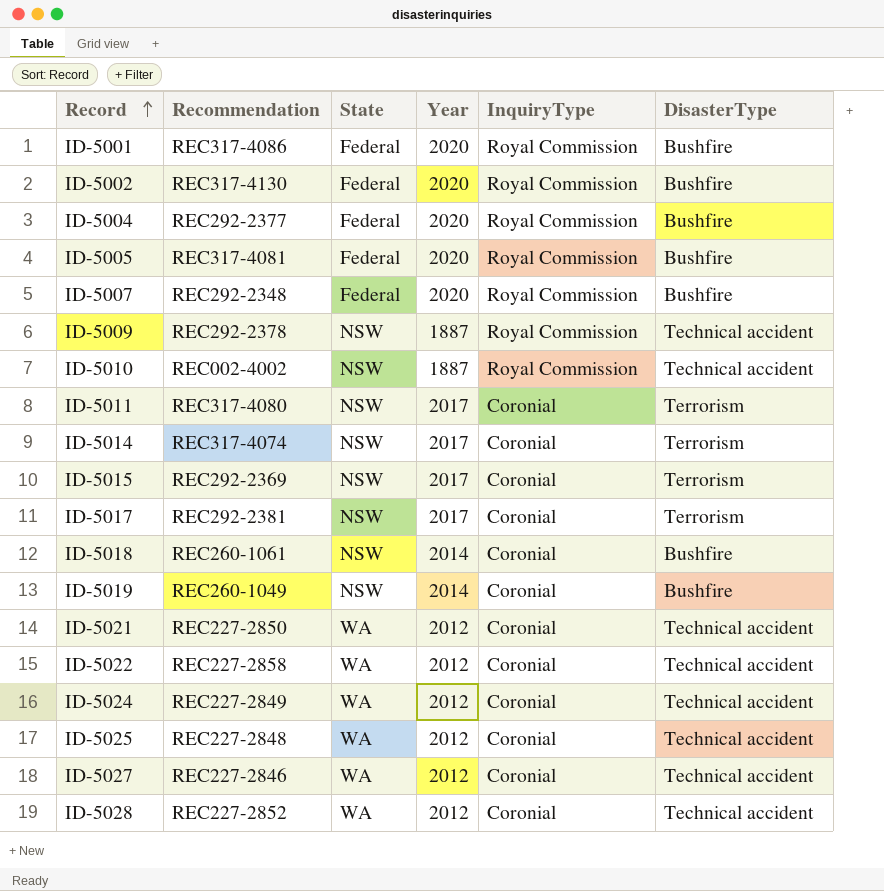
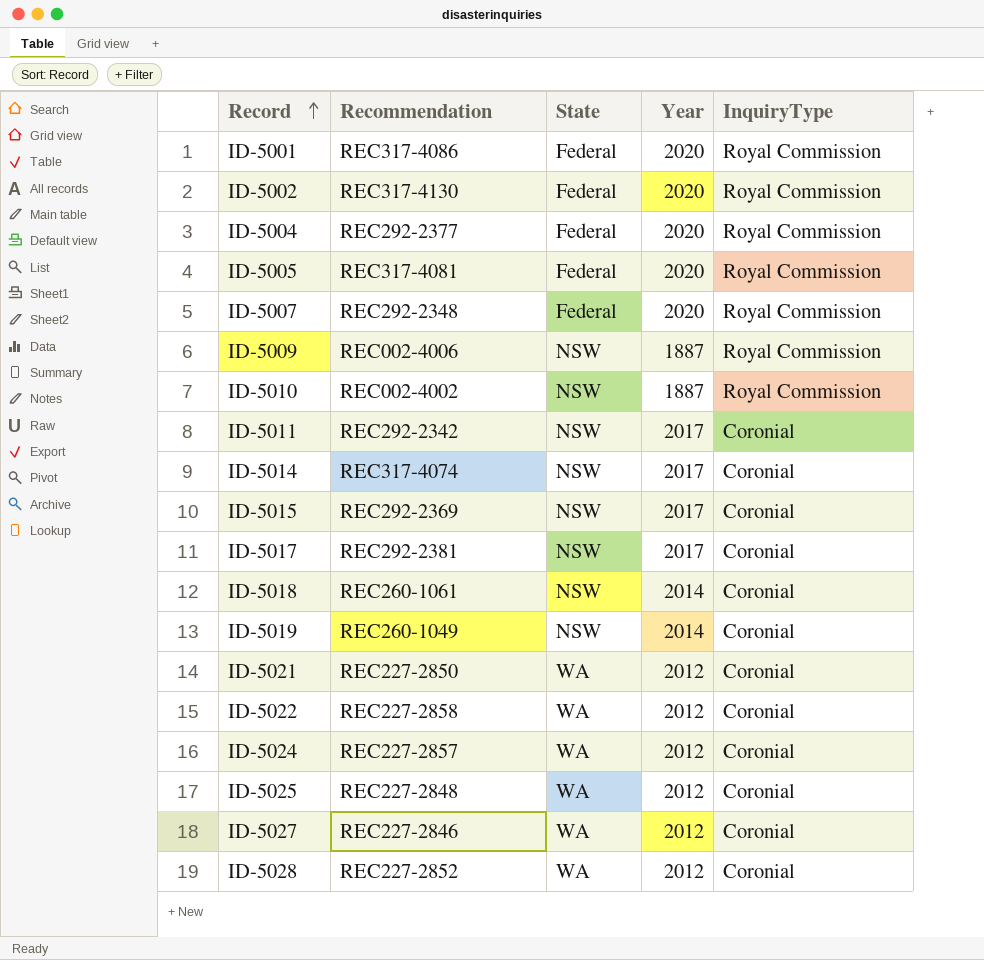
column DisasterType | position: 6 -> none
ID-5009 | Recommendation: REC292-2378 -> REC002-4006
ID-5011 | Recommendation: REC317-4080 -> REC292-2342
ID-5024 | Recommendation: REC227-2849 -> REC227-2857

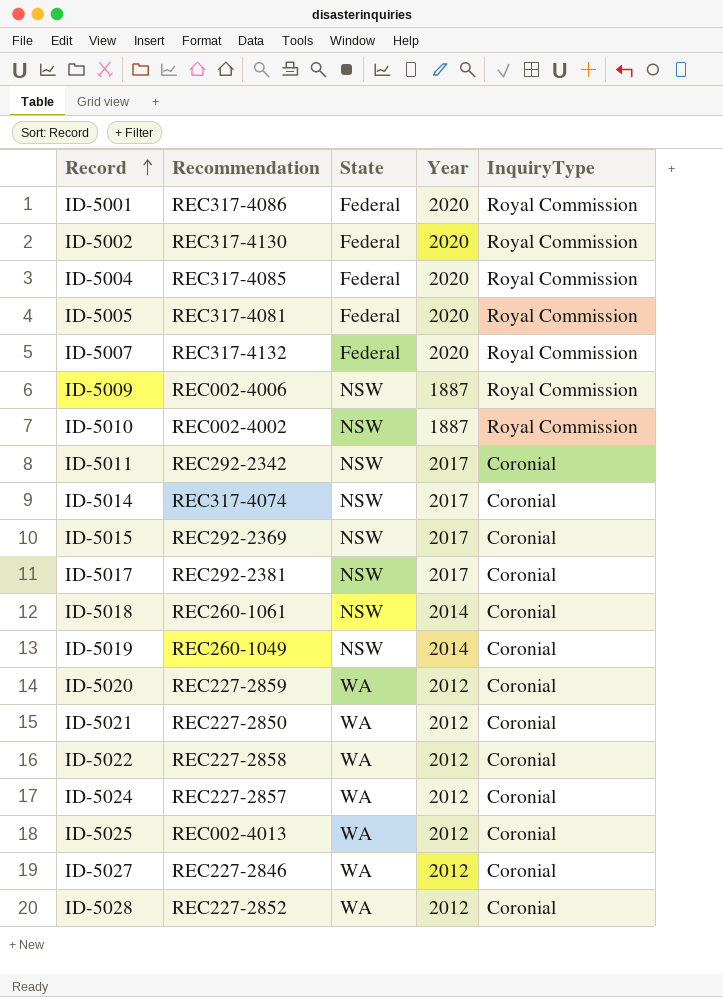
ID-5004 | Recommendation: REC292-2377 -> REC317-4085
ID-5007 | Recommendation: REC292-2348 -> REC317-4132
row ID-5020: none -> REC227-2859 | WA | 2012 | Coronial
ID-5025 | Recommendation: REC227-2848 -> REC002-4013

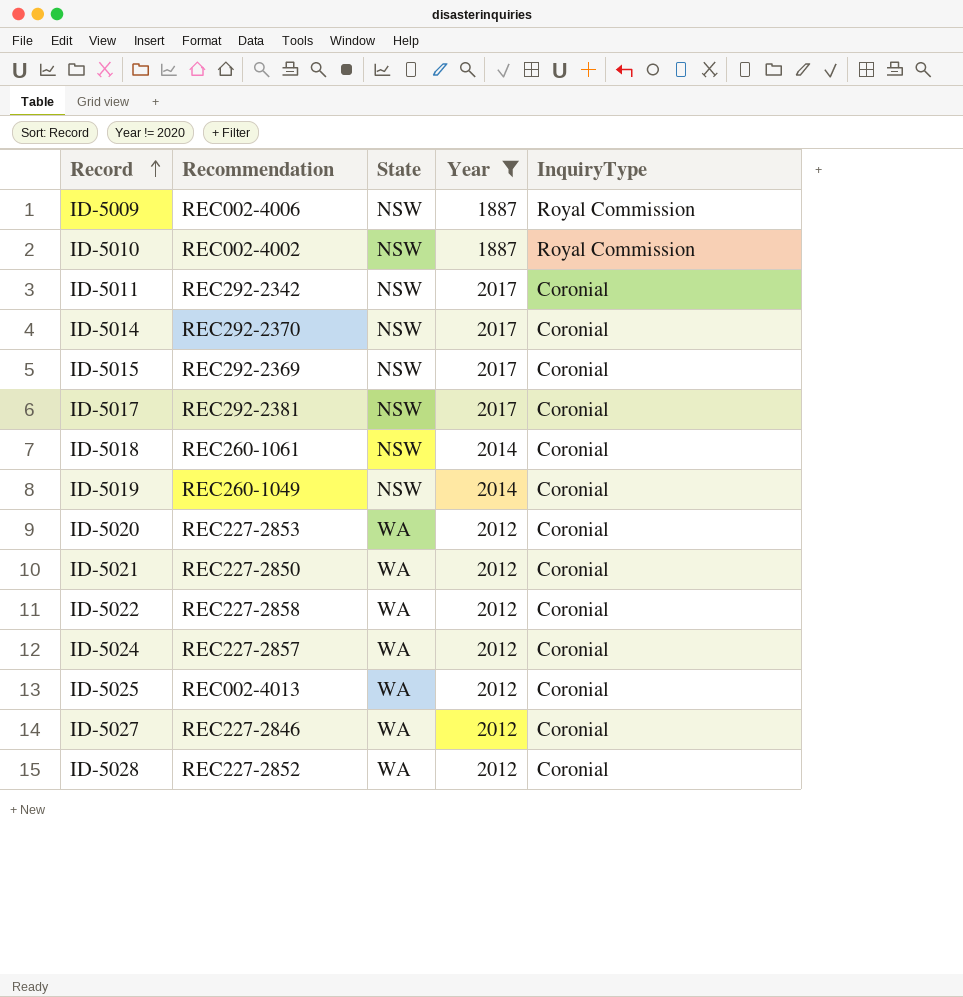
filter: none -> Year != 2020
ID-5014 | Recommendation: REC317-4074 -> REC292-2370
ID-5020 | Recommendation: REC227-2859 -> REC227-2853

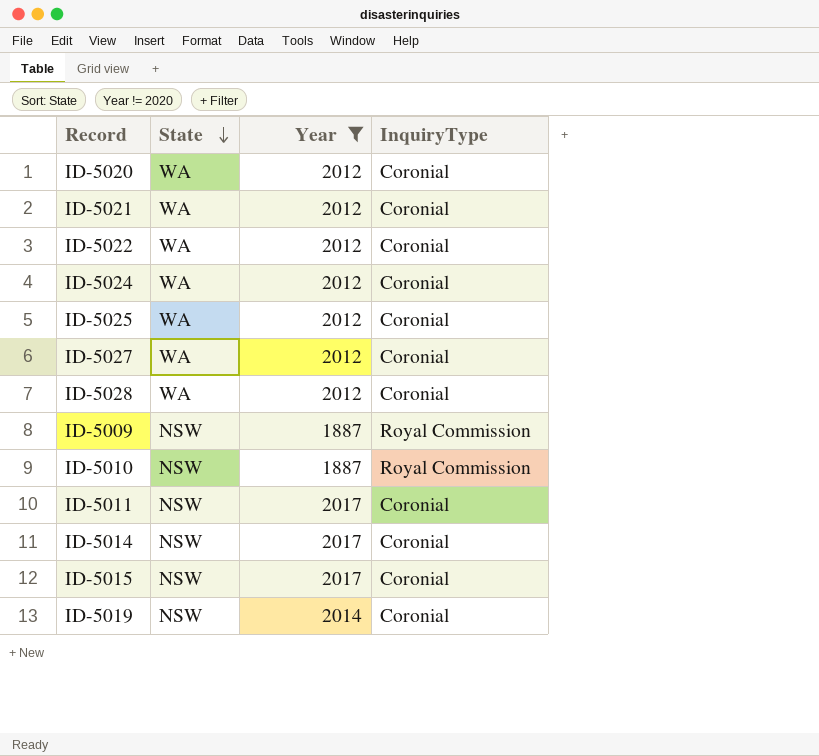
row order: Record ascending -> State descending
column Recommendation | position: 2 -> none
row ID-5017: REC292-2381 | NSW | 2017 | Coronial -> none
row ID-5018: REC260-1061 | NSW | 2014 | Coronial -> none

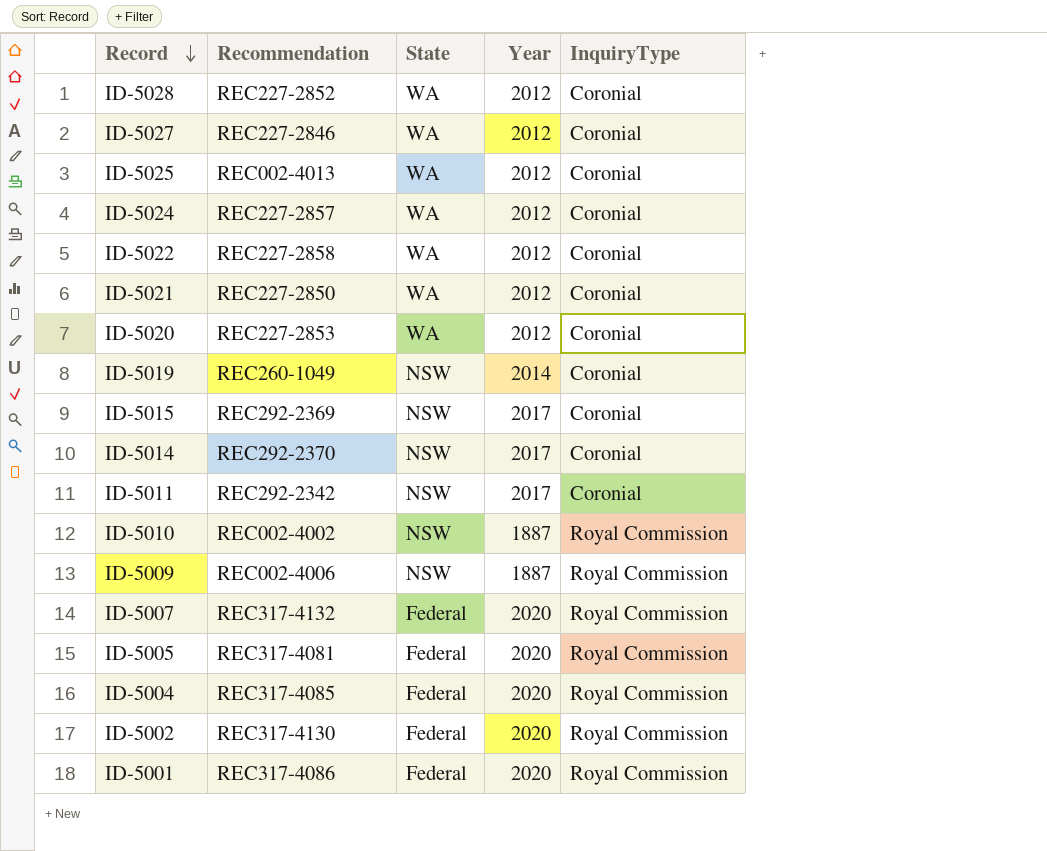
filter: Year != 2020 -> none
row order: State descending -> Record descending
column Recommendation | position: none -> 2

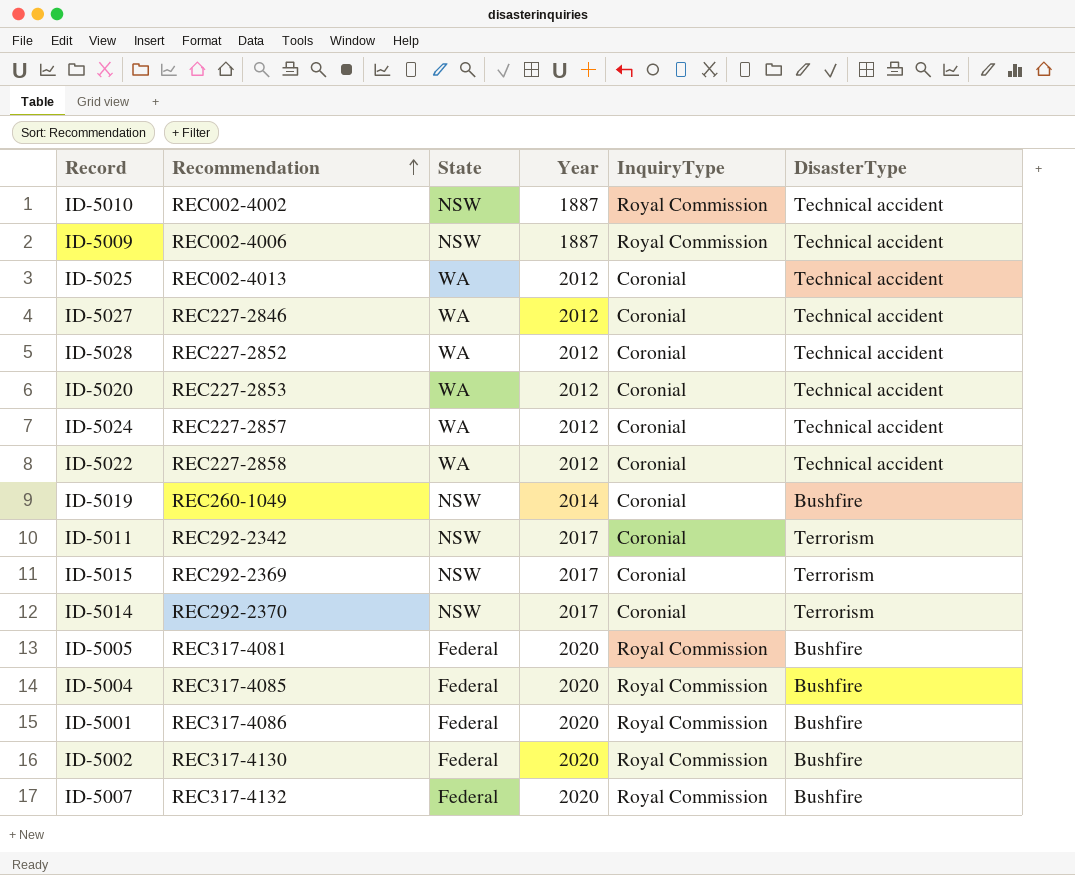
row order: Record descending -> Recommendation ascending
column DisasterType | position: none -> 6
row ID-5021: REC227-2850 | WA | 2012 | Coronial -> none

